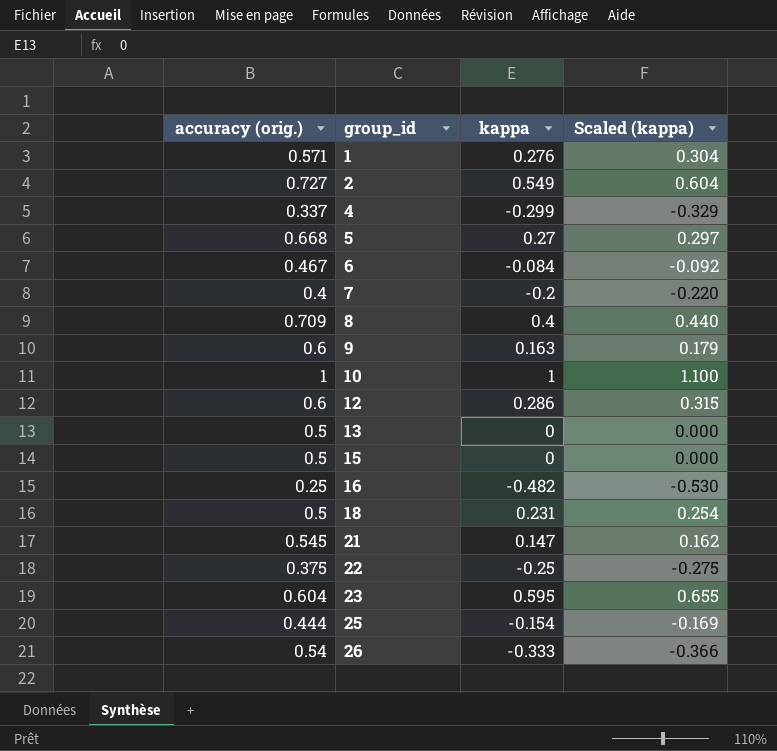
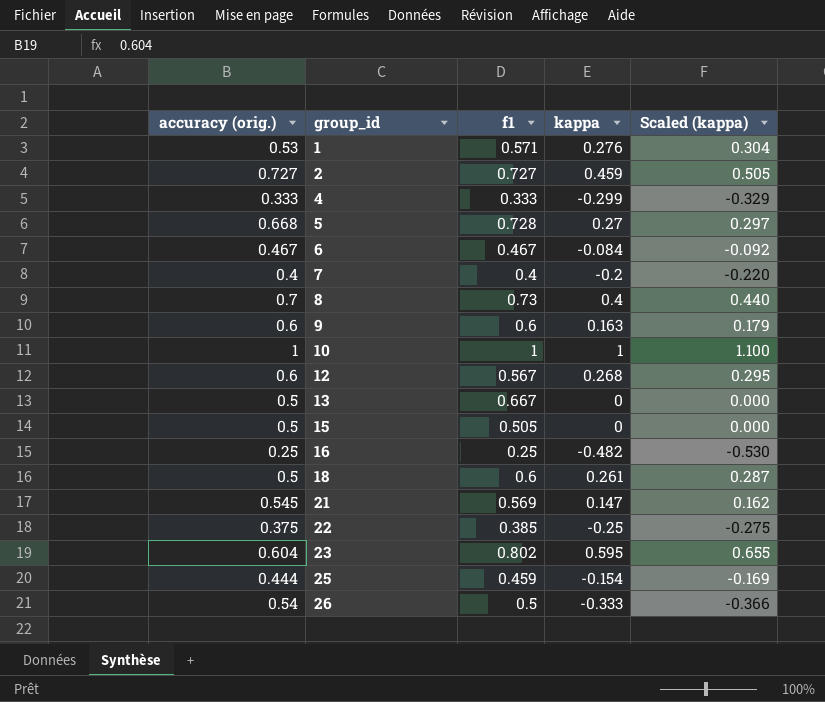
column f1 | position: none -> 3
1 | accuracy (orig.): 0.571 -> 0.53
2 | kappa: 0.549 -> 0.459
2 | Scaled (kappa): 0.604 -> 0.505
4 | accuracy (orig.): 0.337 -> 0.333
8 | accuracy (orig.): 0.709 -> 0.7
12 | kappa: 0.286 -> 0.268
12 | Scaled (kappa): 0.315 -> 0.295
18 | kappa: 0.231 -> 0.261
18 | Scaled (kappa): 0.254 -> 0.287

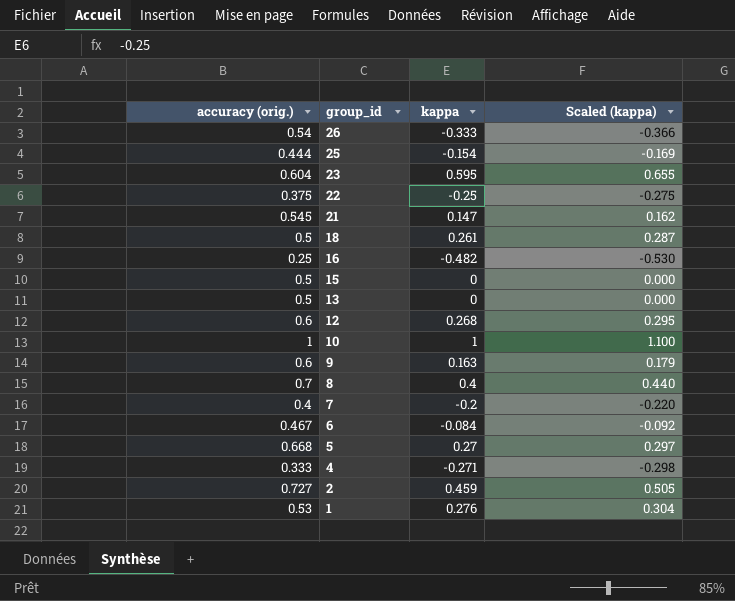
row order: group_id ascending -> group_id descending
column f1 | position: 3 -> none
4 | kappa: -0.299 -> -0.271
4 | Scaled (kappa): -0.329 -> -0.298

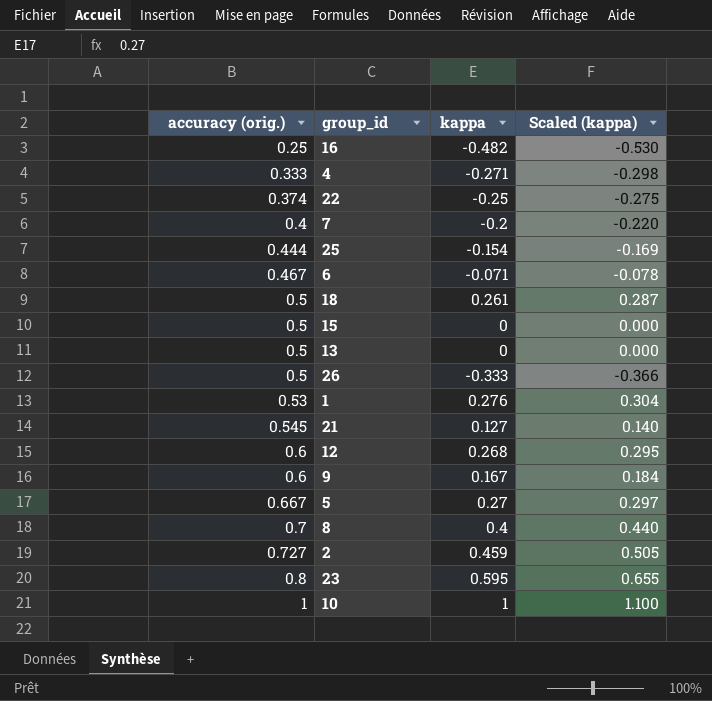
row order: group_id descending -> accuracy (orig.) ascending
22 | accuracy (orig.): 0.375 -> 0.374
6 | kappa: -0.084 -> -0.071
6 | Scaled (kappa): -0.092 -> -0.078
26 | accuracy (orig.): 0.54 -> 0.5
21 | kappa: 0.147 -> 0.127
21 | Scaled (kappa): 0.162 -> 0.140
9 | kappa: 0.163 -> 0.167
9 | Scaled (kappa): 0.179 -> 0.184
5 | accuracy (orig.): 0.668 -> 0.667
23 | accuracy (orig.): 0.604 -> 0.8

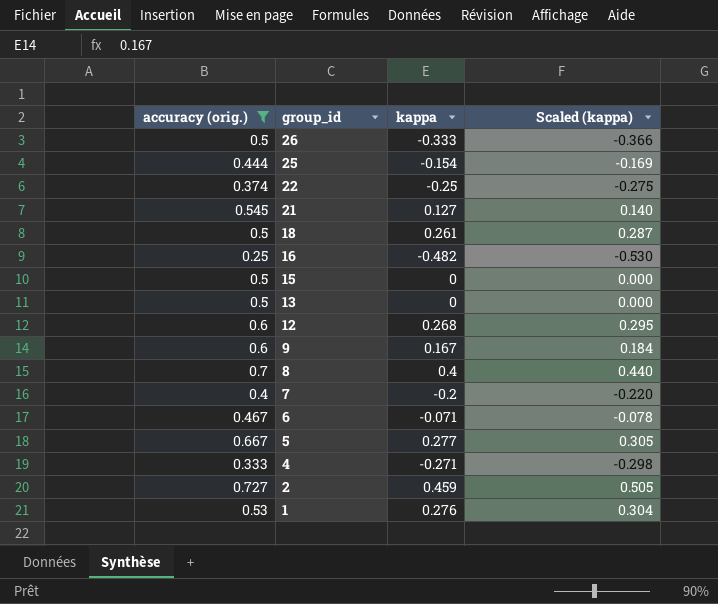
filter: none -> accuracy (orig.) <= 0.727
row order: accuracy (orig.) ascending -> group_id descending
5 | kappa: 0.27 -> 0.277
5 | Scaled (kappa): 0.297 -> 0.305

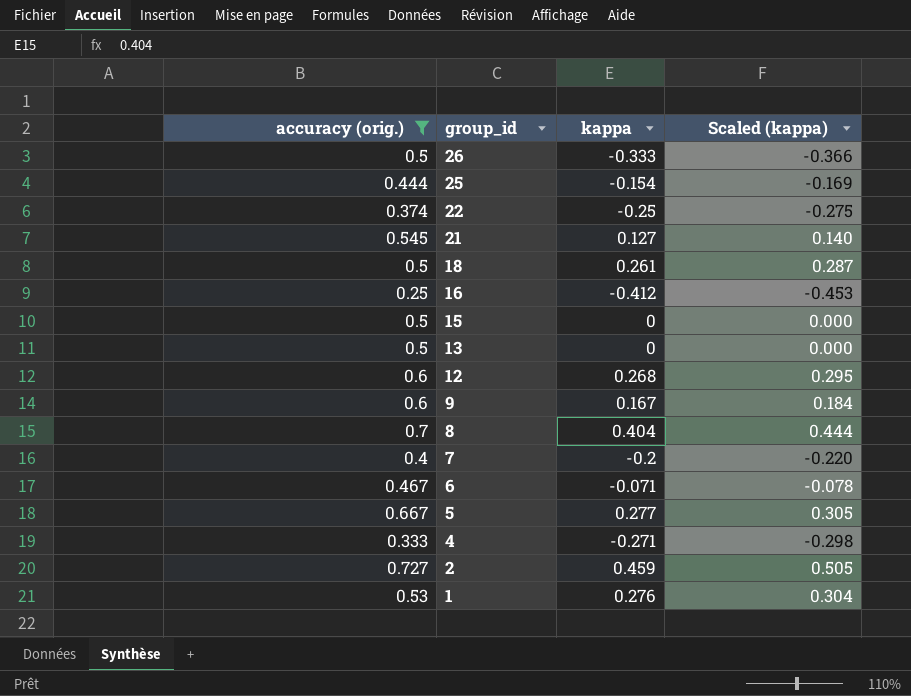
16 | kappa: -0.482 -> -0.412
16 | Scaled (kappa): -0.530 -> -0.453
8 | kappa: 0.4 -> 0.404
8 | Scaled (kappa): 0.440 -> 0.444

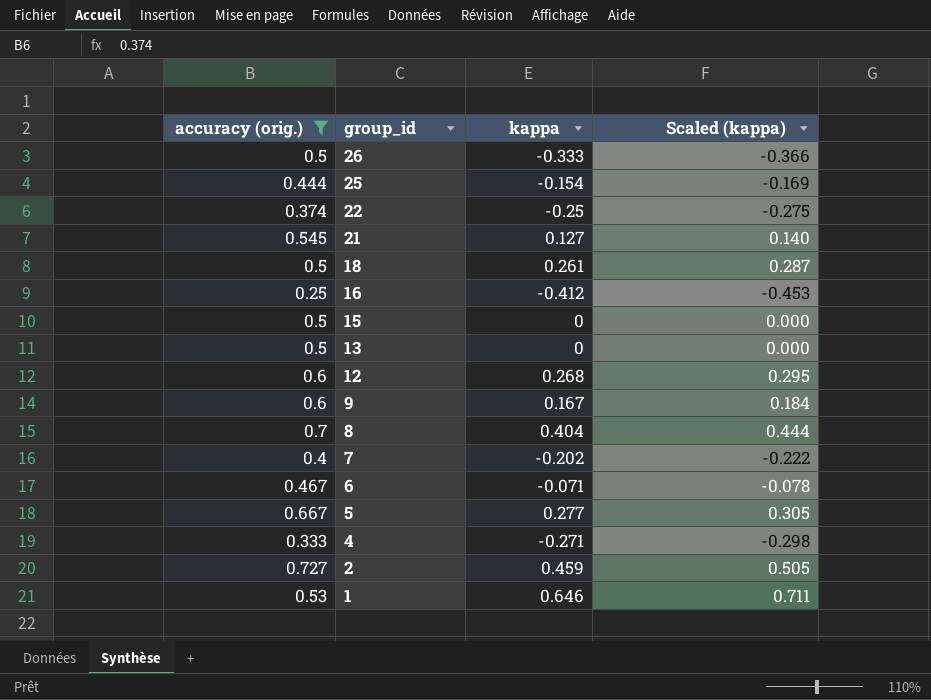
7 | kappa: -0.2 -> -0.202
7 | Scaled (kappa): -0.220 -> -0.222
1 | kappa: 0.276 -> 0.646
1 | Scaled (kappa): 0.304 -> 0.711

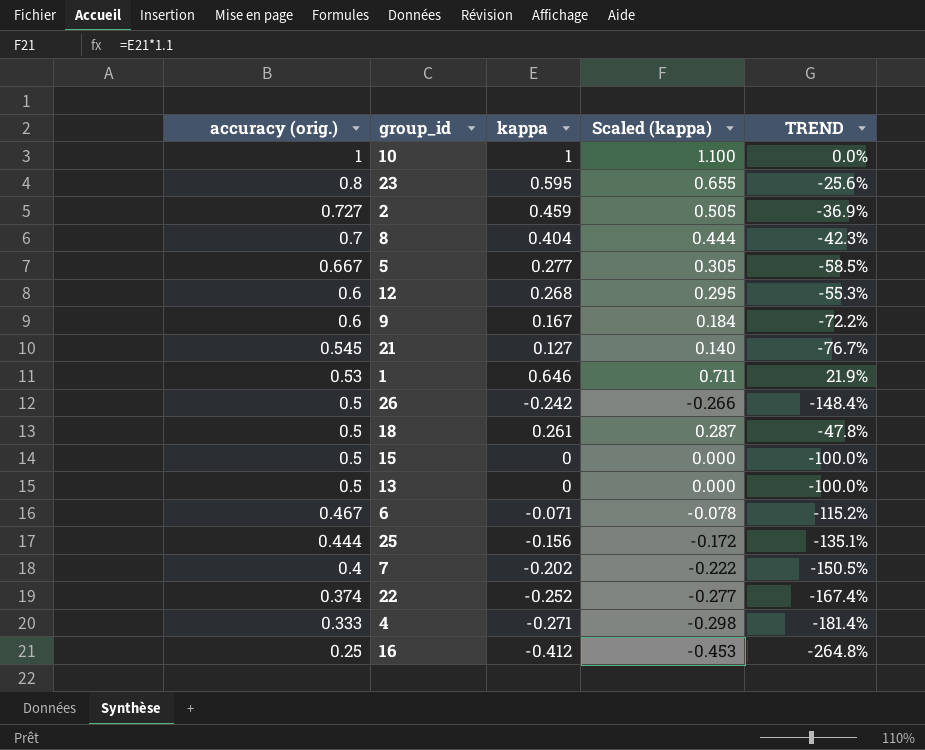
filter: accuracy (orig.) <= 0.727 -> none
row order: group_id descending -> accuracy (orig.) descending
column TREND | formula: none -> ([kappa] - [accuracy (orig.)]) / [accuracy (orig.)]
26 | kappa: -0.333 -> -0.242
26 | Scaled (kappa): -0.366 -> -0.266
25 | kappa: -0.154 -> -0.156
25 | Scaled (kappa): -0.169 -> -0.172
22 | kappa: -0.25 -> -0.252
22 | Scaled (kappa): -0.275 -> -0.277

